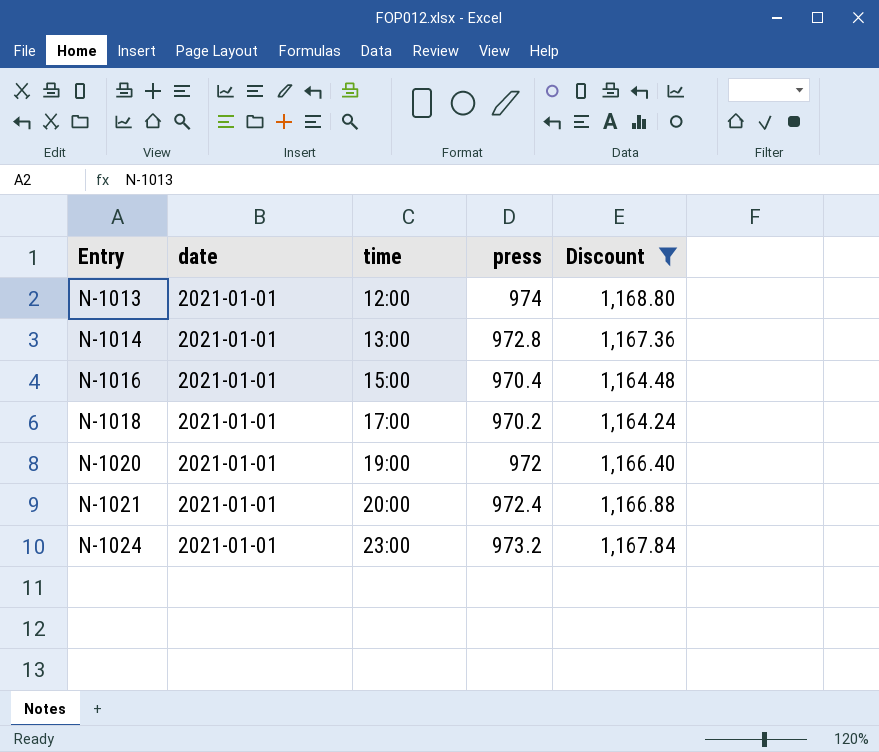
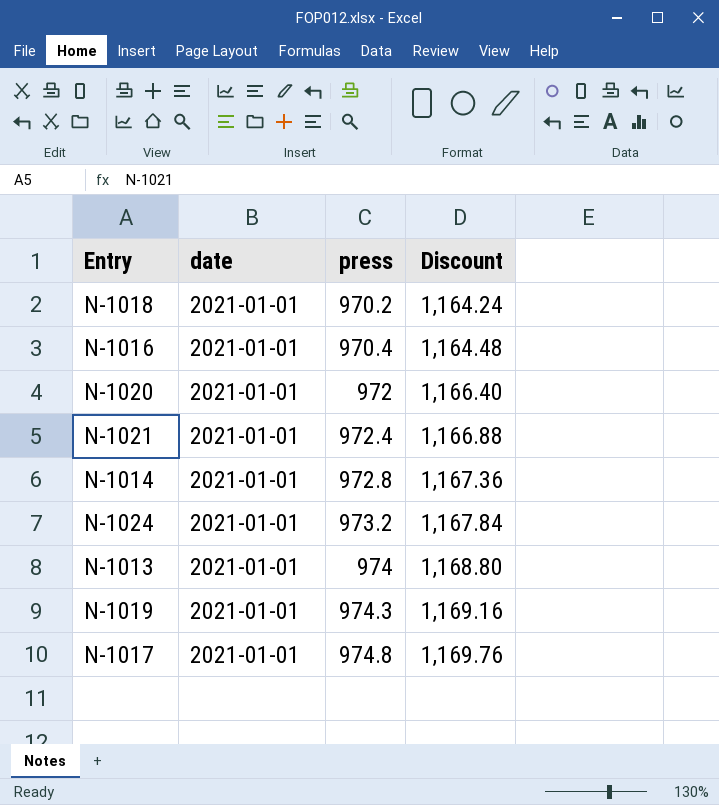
filter: Discount <= 1,168.80 -> none
row order: Entry ascending -> press ascending
column time | position: 3 -> none

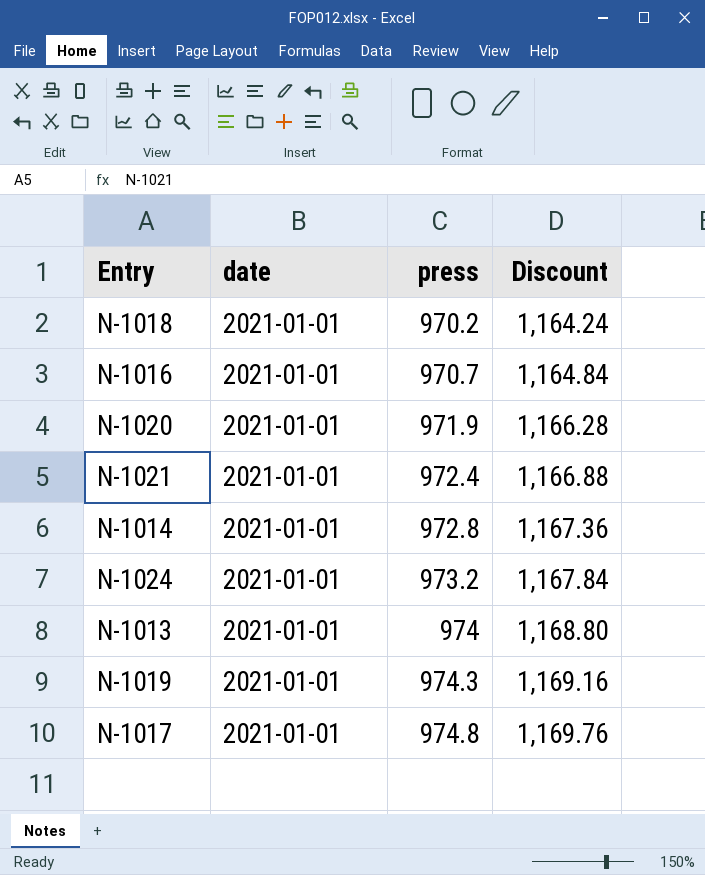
N-1016 | press: 970.4 -> 970.7
N-1016 | Discount: 1,164.48 -> 1,164.84
N-1020 | press: 972 -> 971.9
N-1020 | Discount: 1,166.40 -> 1,166.28

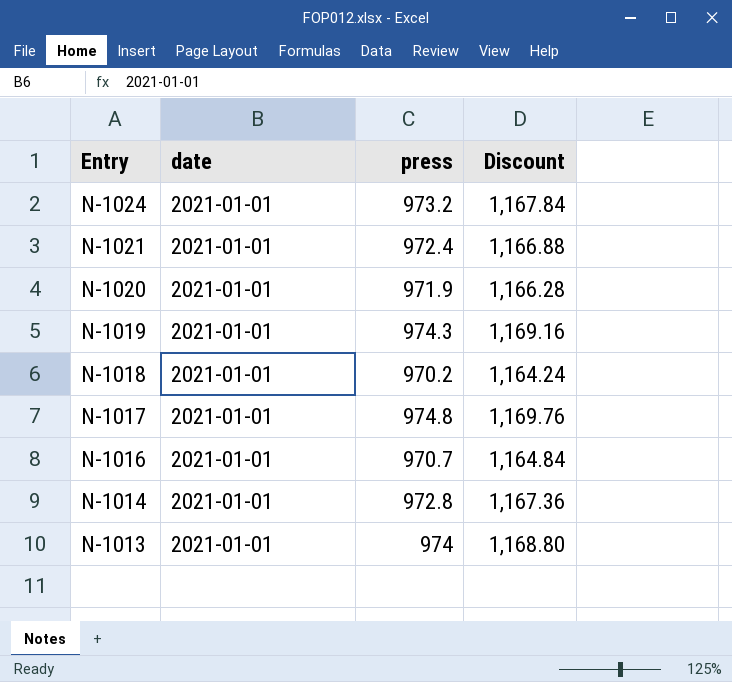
row order: press ascending -> Entry descending

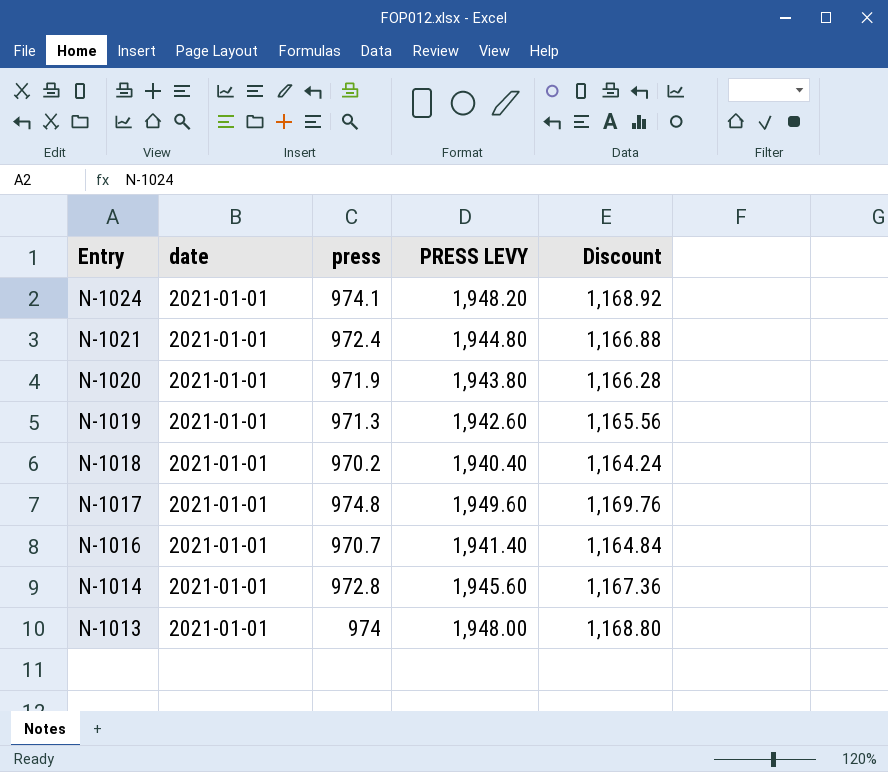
column PRESS LEVY | formula: none -> [press] * 2
N-1024 | press: 973.2 -> 974.1
N-1024 | Discount: 1,167.84 -> 1,168.92
N-1019 | press: 974.3 -> 971.3
N-1019 | Discount: 1,169.16 -> 1,165.56

